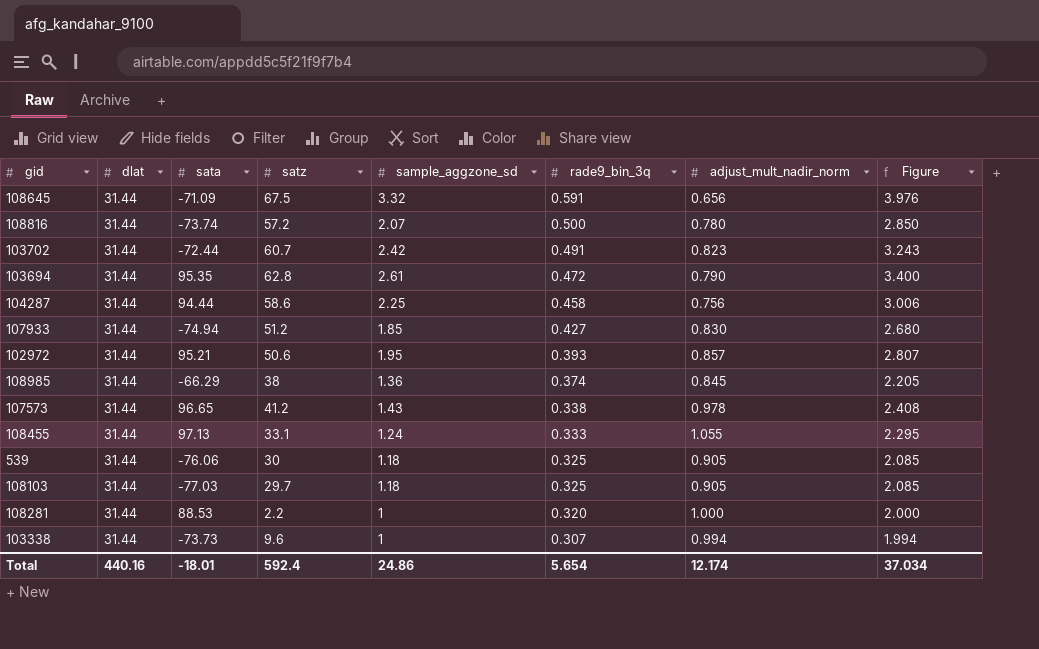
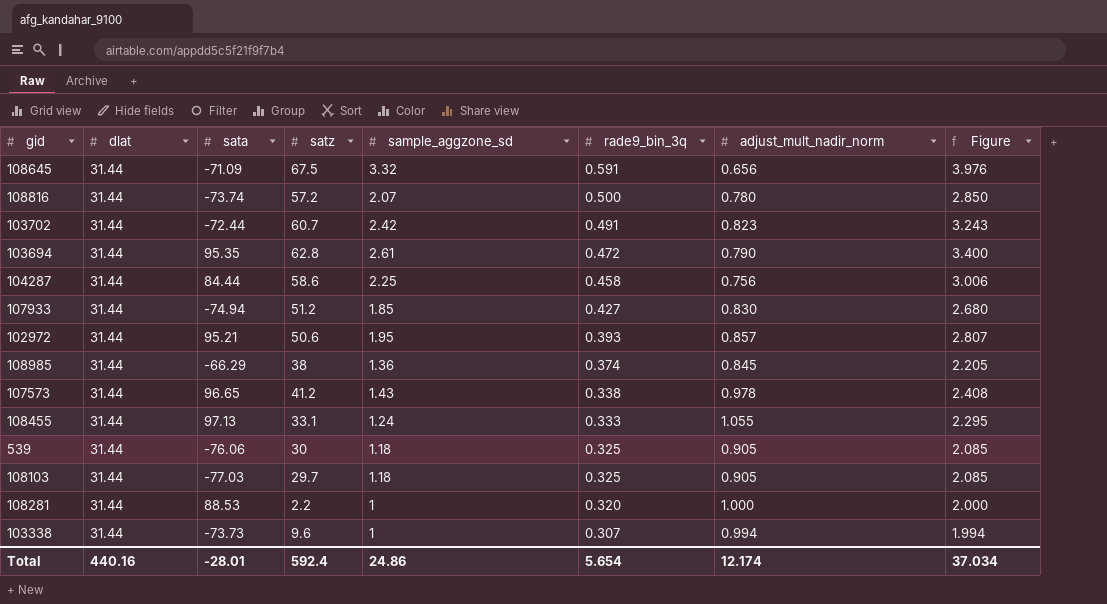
104287 | sata: 94.44 -> 84.44
Total | sata: -18.01 -> -28.01

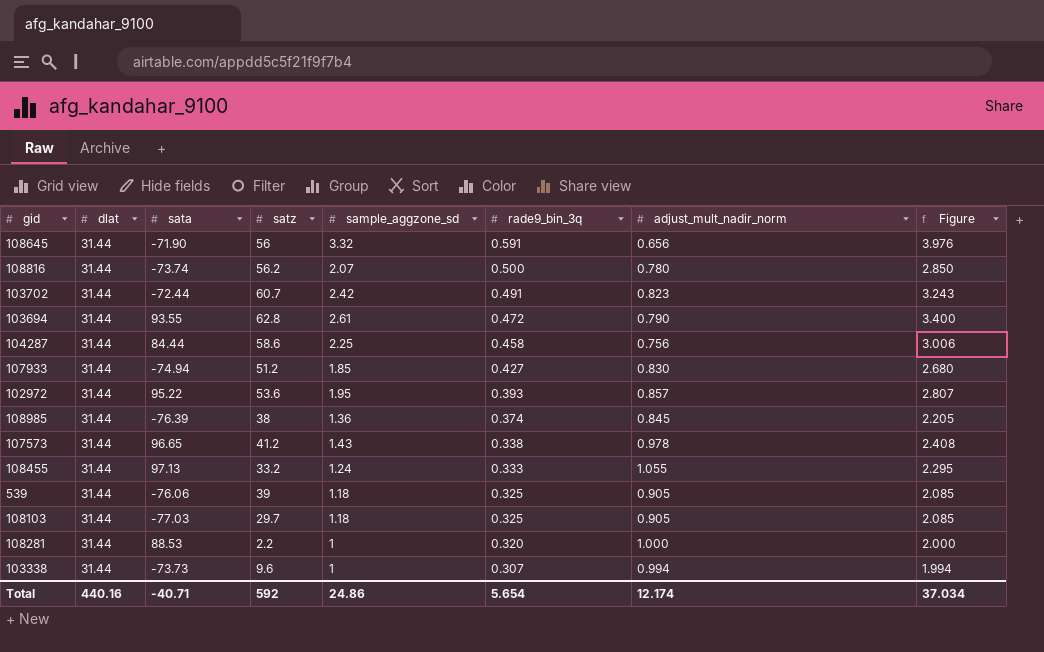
108645 | sata: -71.09 -> -71.90
108645 | satz: 67.5 -> 56
108816 | satz: 57.2 -> 56.2
103694 | sata: 95.35 -> 93.55
102972 | sata: 95.21 -> 95.22
102972 | satz: 50.6 -> 53.6
108985 | sata: -66.29 -> -76.39
108455 | satz: 33.1 -> 33.2
539 | satz: 30 -> 39
Total | sata: -28.01 -> -40.71
Total | satz: 592.4 -> 592

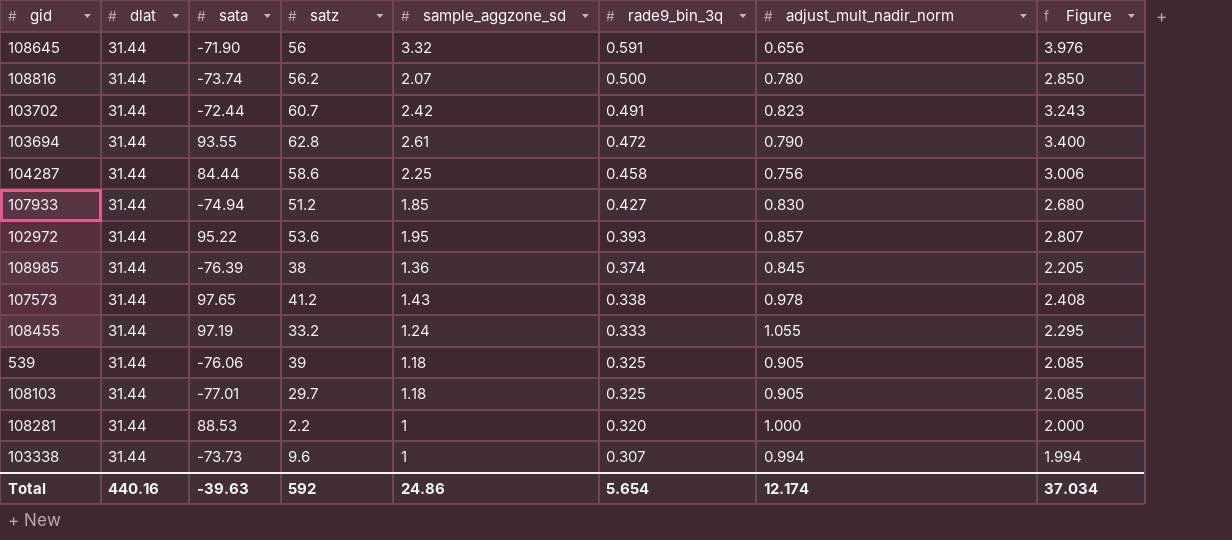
107573 | sata: 96.65 -> 97.65
108455 | sata: 97.13 -> 97.19
108103 | sata: -77.03 -> -77.01
Total | sata: -40.71 -> -39.63

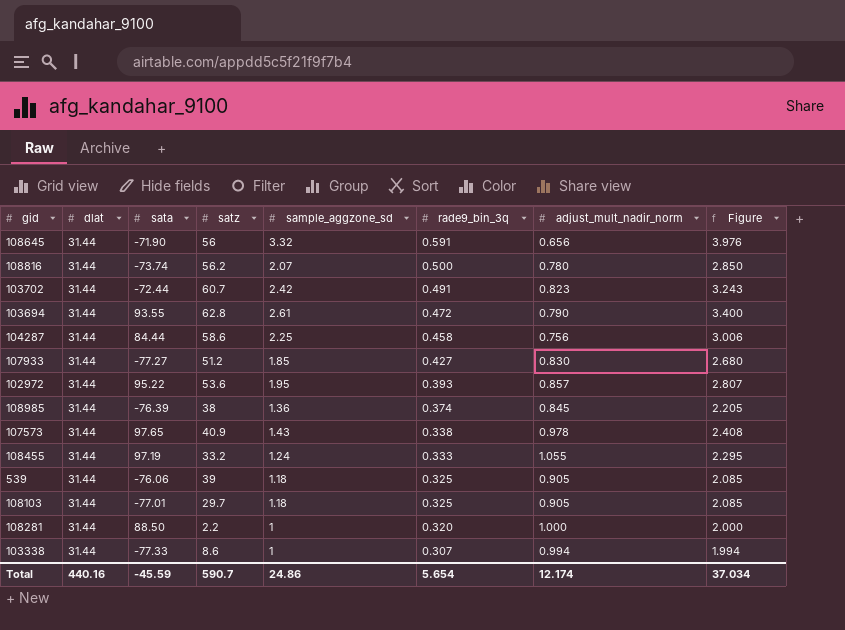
107933 | sata: -74.94 -> -77.27
107573 | satz: 41.2 -> 40.9
108281 | sata: 88.53 -> 88.50
103338 | sata: -73.73 -> -77.33
103338 | satz: 9.6 -> 8.6
Total | sata: -39.63 -> -45.59
Total | satz: 592 -> 590.7

